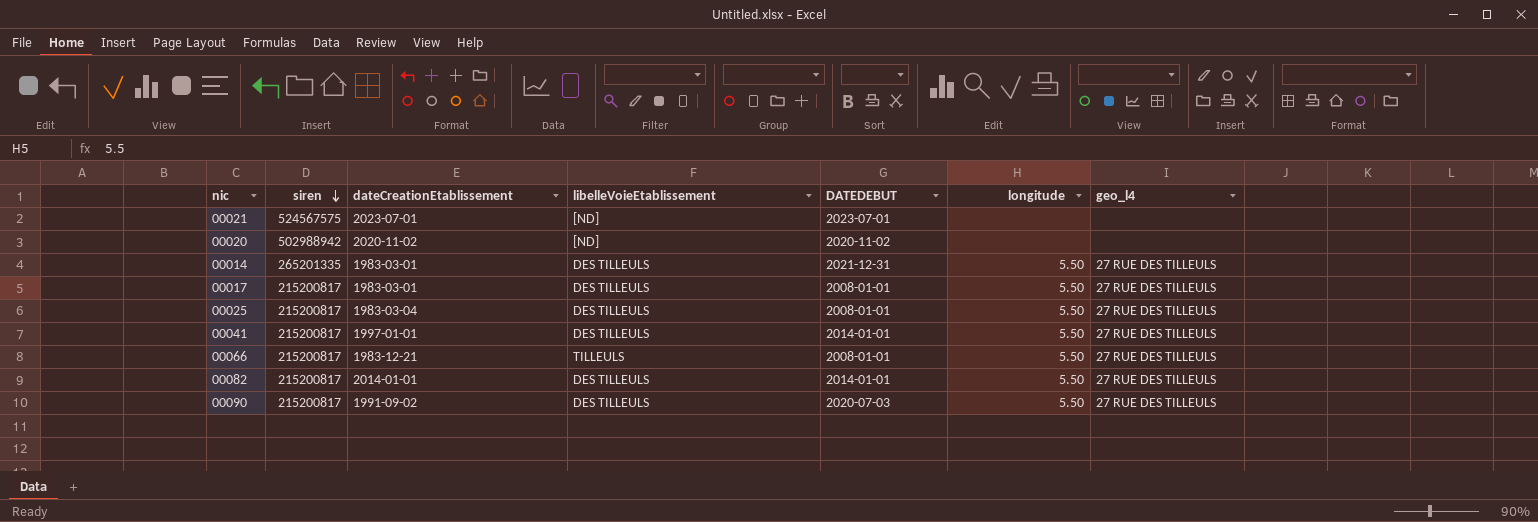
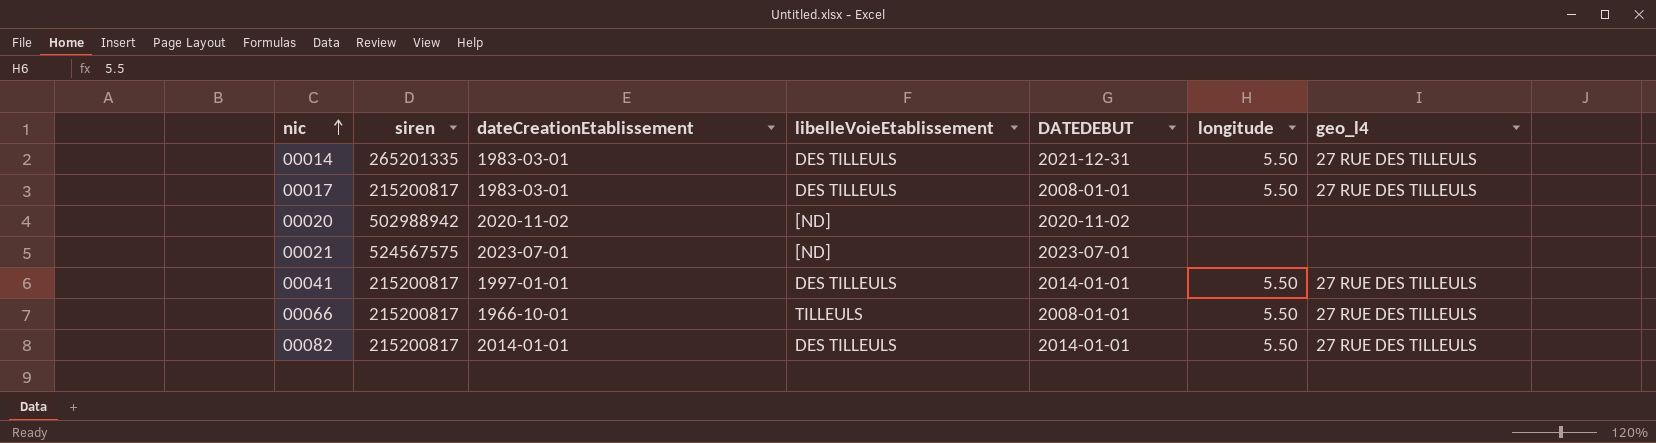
row order: siren descending -> nic ascending
row 00025: 215200817 | 1983-03-04 | DES TILLEULS | 2008-01-01 | 5.50 | 27 RUE DES TILLEULS -> none
row 00090: 215200817 | 1991-09-02 | DES TILLEULS | 2020-07-03 | 5.50 | 27 RUE DES TILLEULS -> none
00066 | dateCreationEtablissement: 1983-12-21 -> 1966-10-01

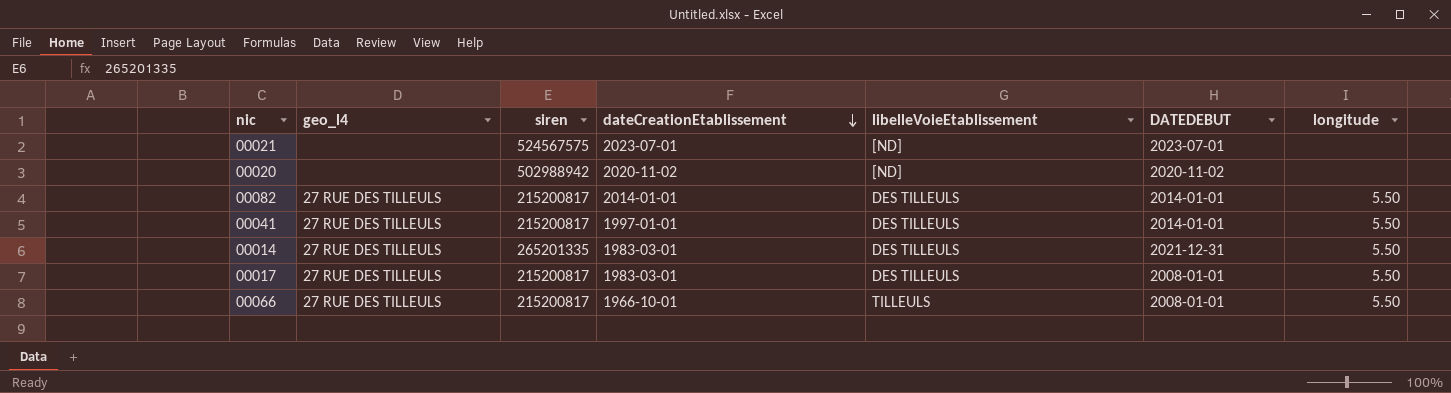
row order: nic ascending -> dateCreationEtablissement descending
column geo_l4 | position: 7 -> 2

